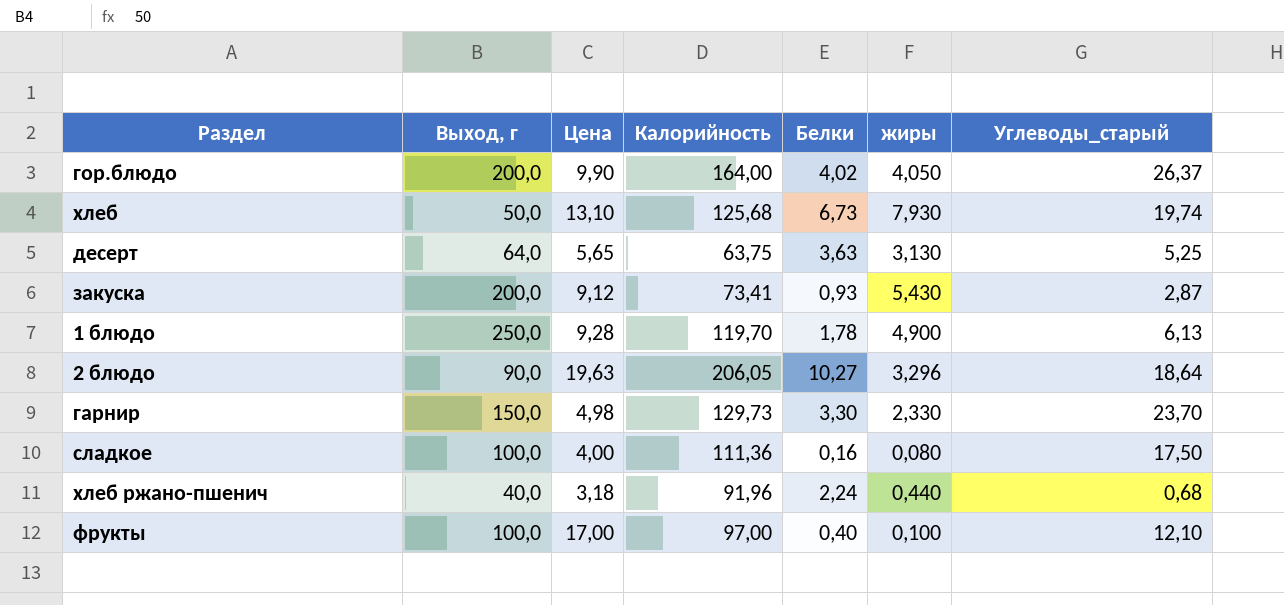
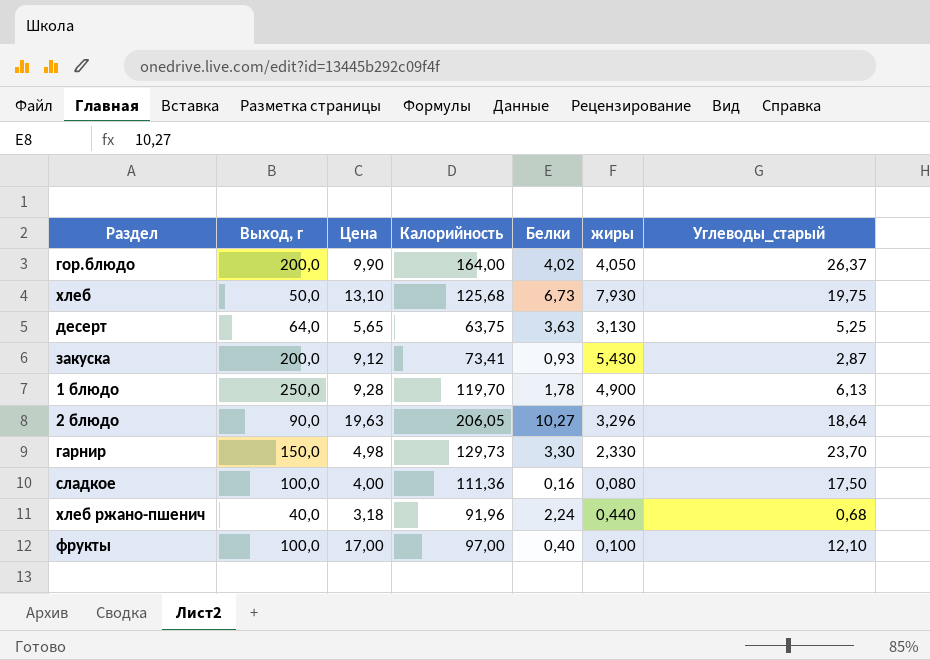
хлеб | Углеводы_старый: 19,74 -> 19,75

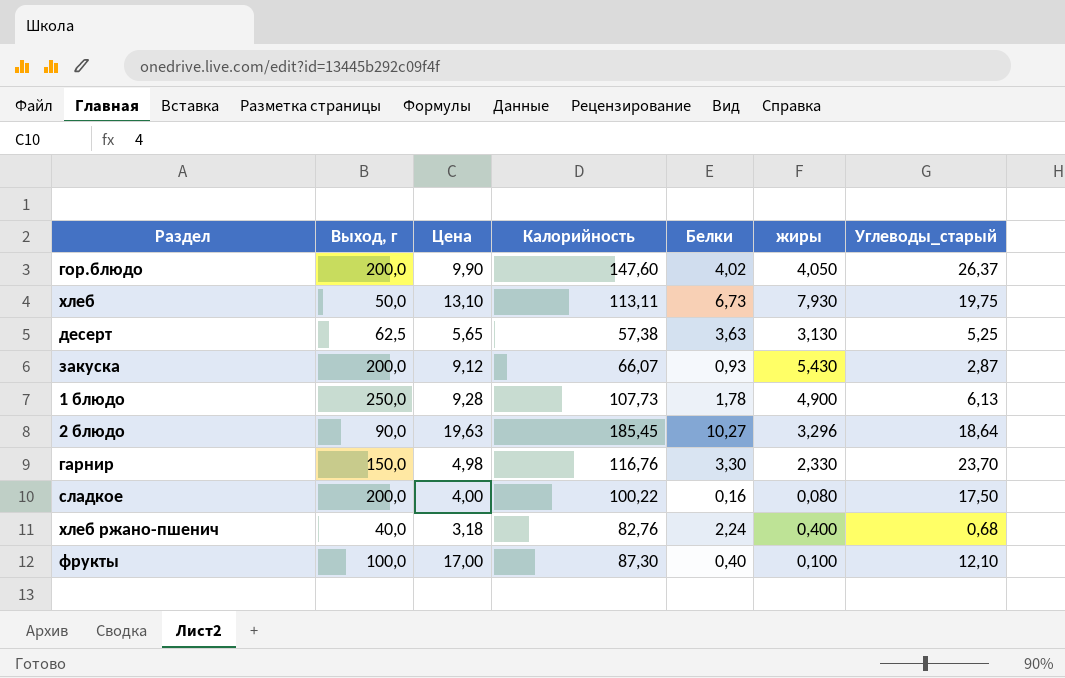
гор.блюдо | Калорийность: 164,00 -> 147,60
хлеб | Калорийность: 125,68 -> 113,11
десерт | Выход, г: 64,0 -> 62,5
десерт | Калорийность: 63,75 -> 57,38
закуска | Калорийность: 73,41 -> 66,07
1 блюдо | Калорийность: 119,70 -> 107,73
2 блюдо | Калорийность: 206,05 -> 185,45
гарнир | Калорийность: 129,73 -> 116,76
сладкое | Выход, г: 100,0 -> 200,0
сладкое | Калорийность: 111,36 -> 100,22
хлеб ржано-пшенич | Калорийность: 91,96 -> 82,76
хлеб ржано-пшенич | жиры: 0,440 -> 0,400
фрукты | Калорийность: 97,00 -> 87,30

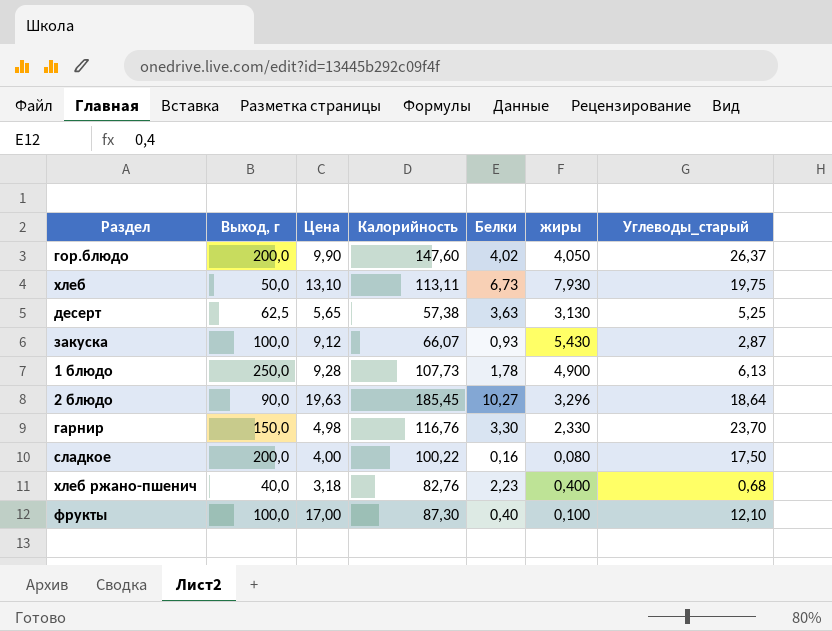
закуска | Выход, г: 200,0 -> 100,0
хлеб ржано-пшенич | Белки: 2,24 -> 2,23

